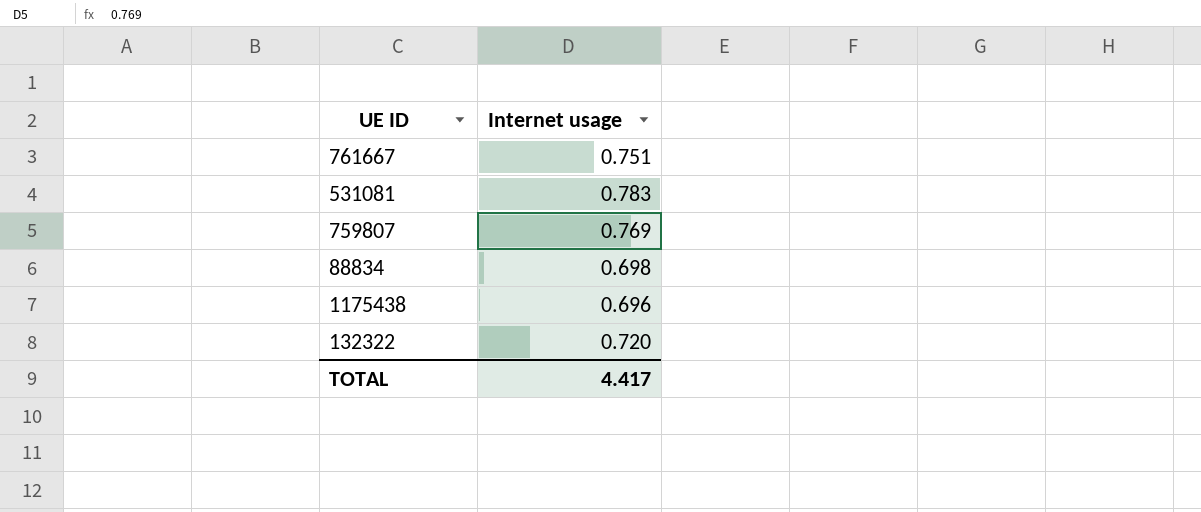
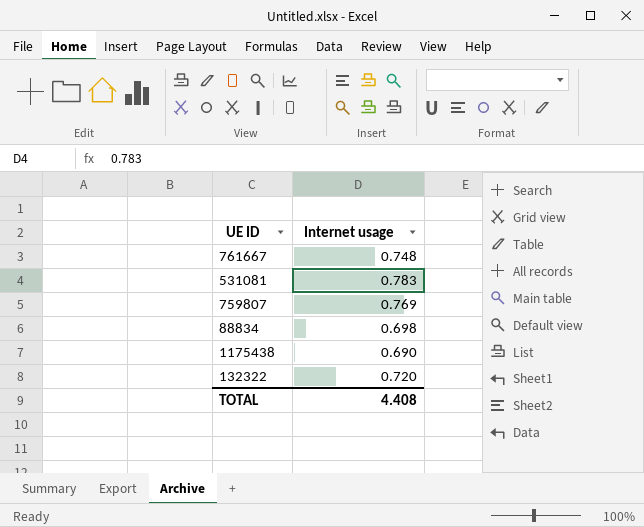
761667 | Internet usage: 0.751 -> 0.748
1175438 | Internet usage: 0.696 -> 0.690
TOTAL | Internet usage: 4.417 -> 4.408

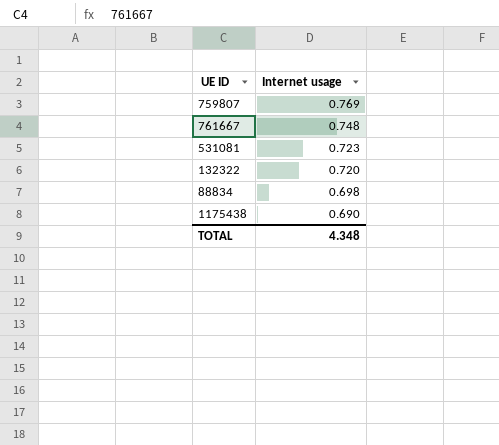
row order: none -> Internet usage descending
531081 | Internet usage: 0.783 -> 0.723
TOTAL | Internet usage: 4.408 -> 4.348

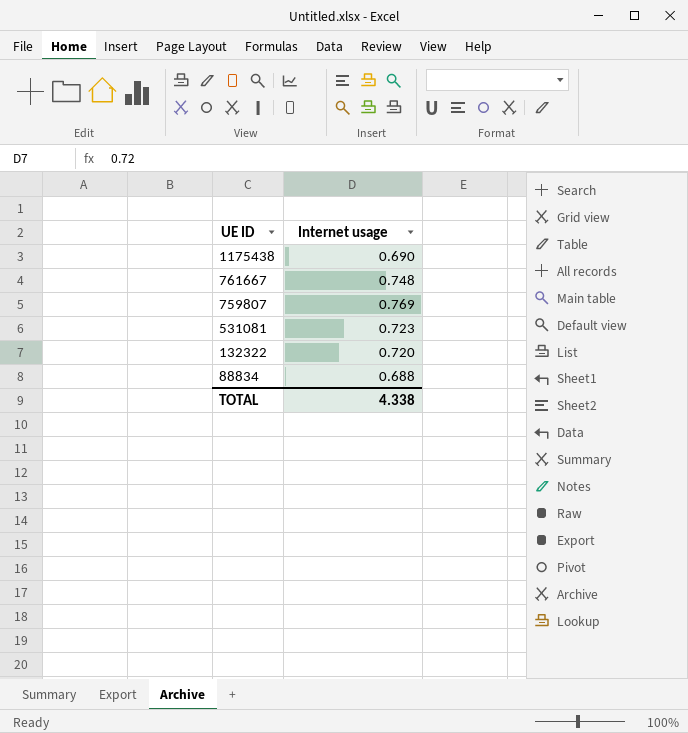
row order: Internet usage descending -> UE ID descending
88834 | Internet usage: 0.698 -> 0.688
TOTAL | Internet usage: 4.348 -> 4.338

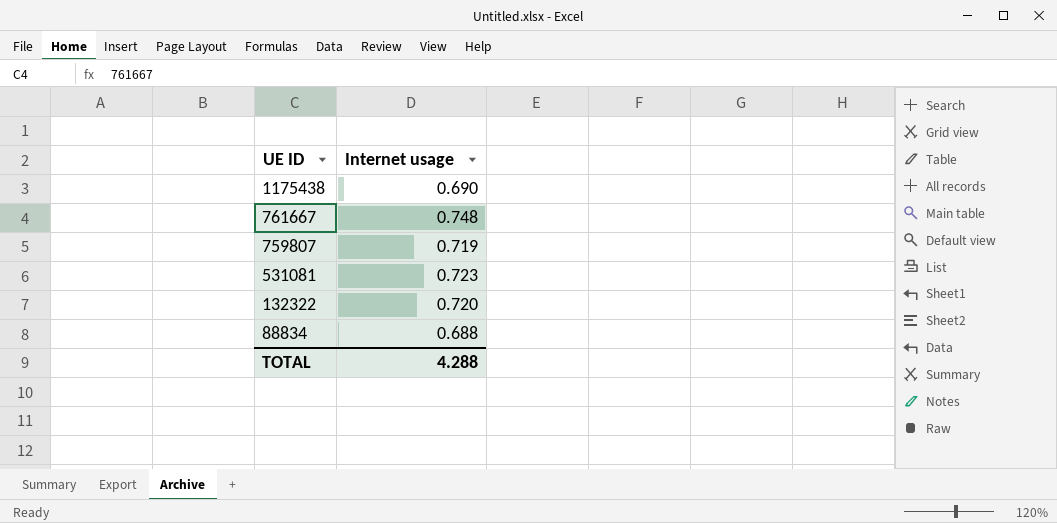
759807 | Internet usage: 0.769 -> 0.719
TOTAL | Internet usage: 4.338 -> 4.288

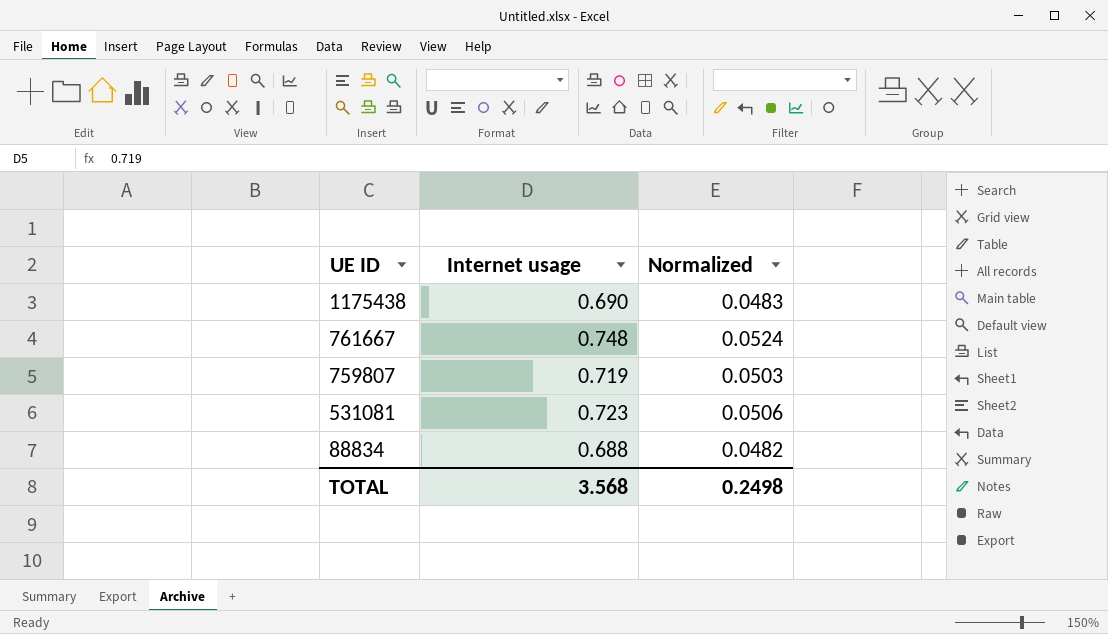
column Normalized | formula: none -> [Internet usage] * 0.07
row 132322: 0.720 -> none
TOTAL | Internet usage: 4.288 -> 3.568

